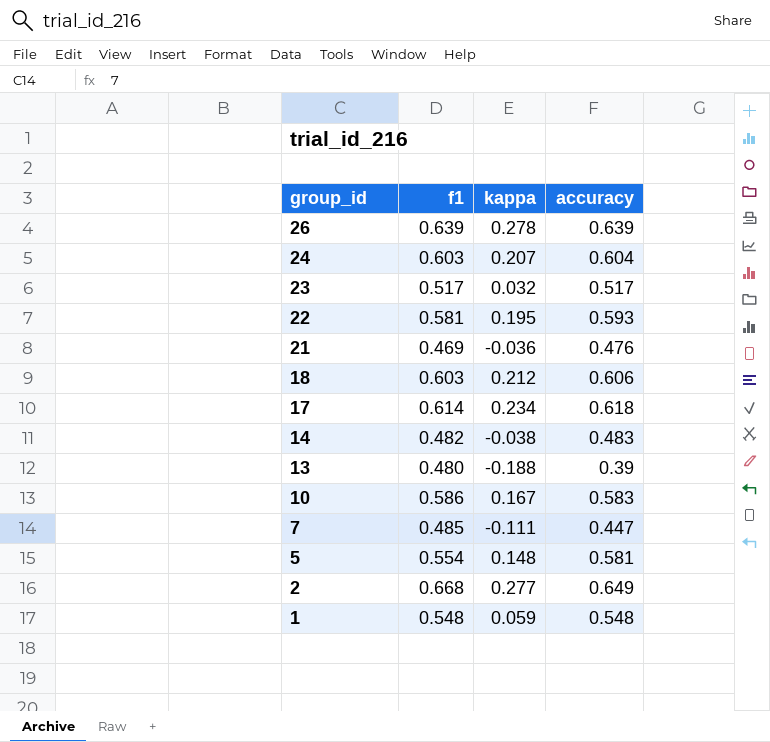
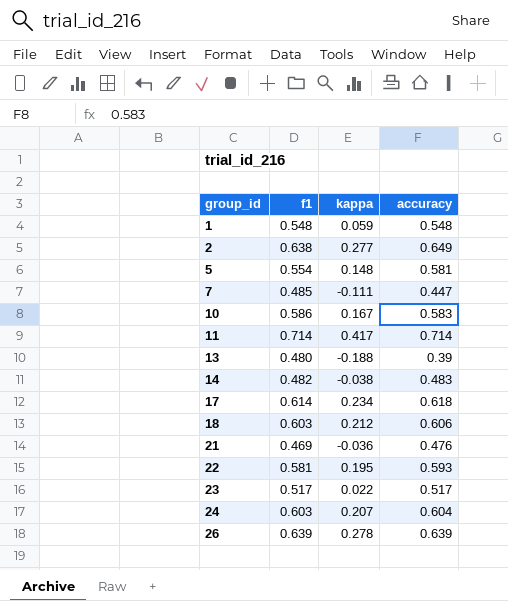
row order: group_id descending -> group_id ascending
2 | f1: 0.668 -> 0.638
row 11: none -> 0.714 | 0.417 | 0.714
23 | kappa: 0.032 -> 0.022

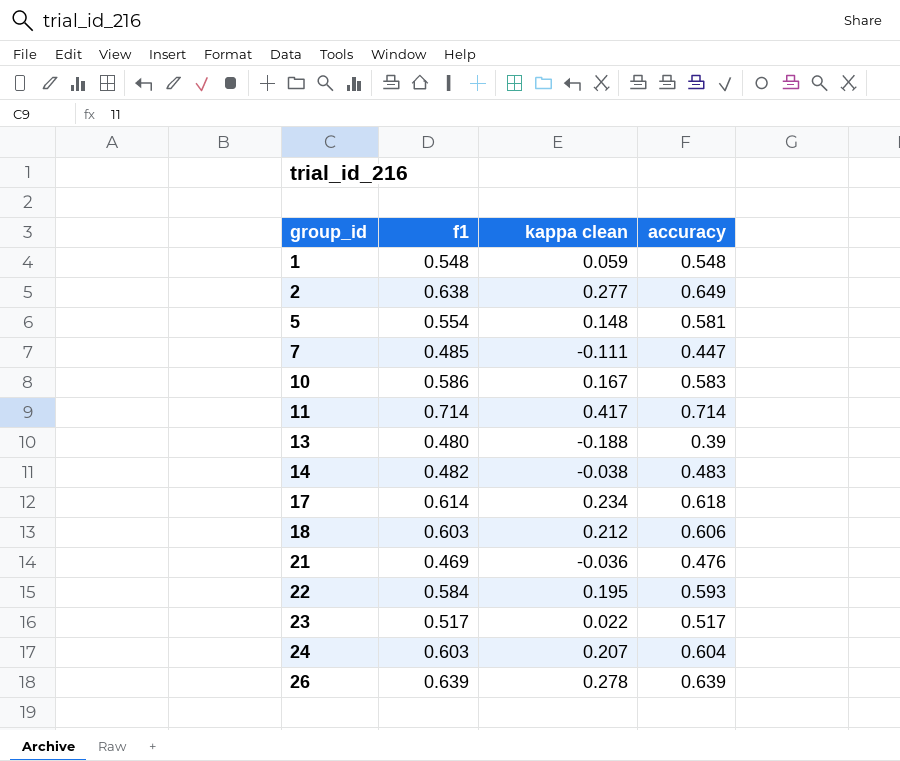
column name: kappa -> kappa clean
22 | f1: 0.581 -> 0.584

